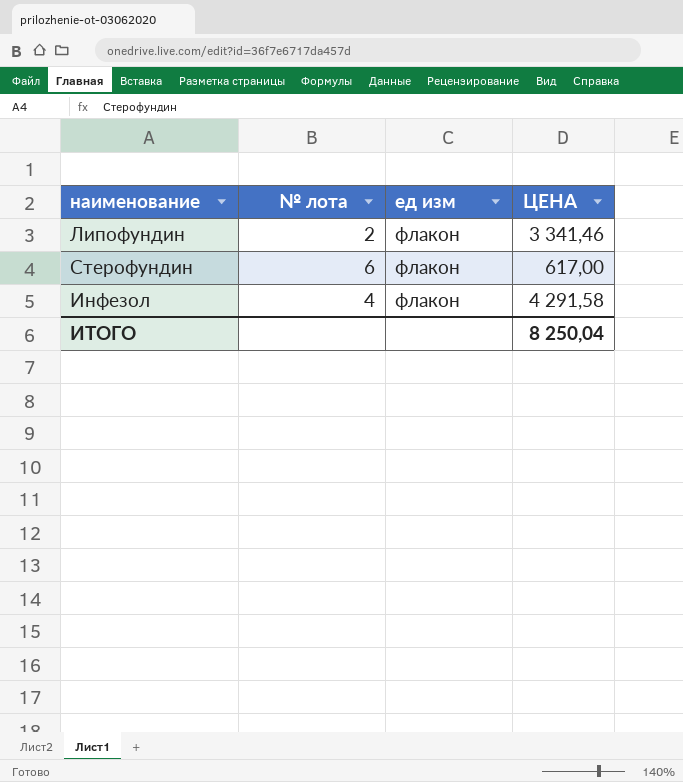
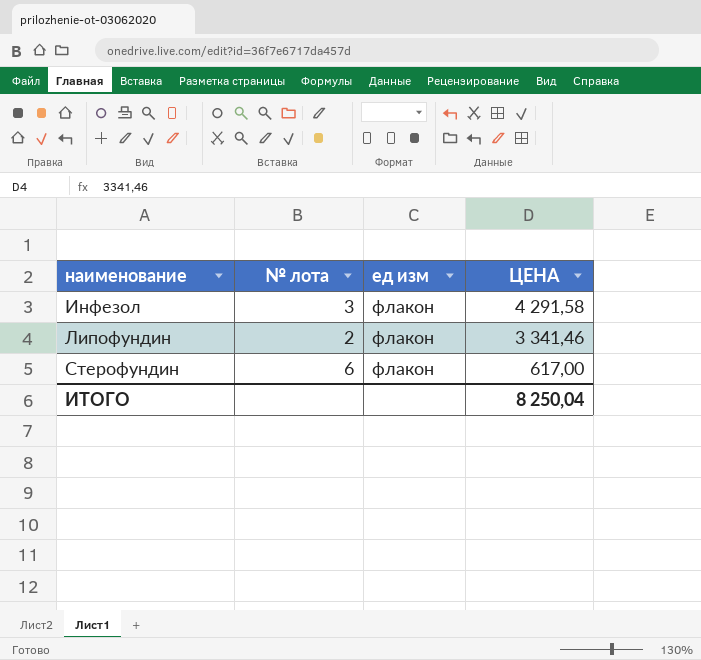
row order: none -> наименование ascending
Инфезол | № лота: 4 -> 3

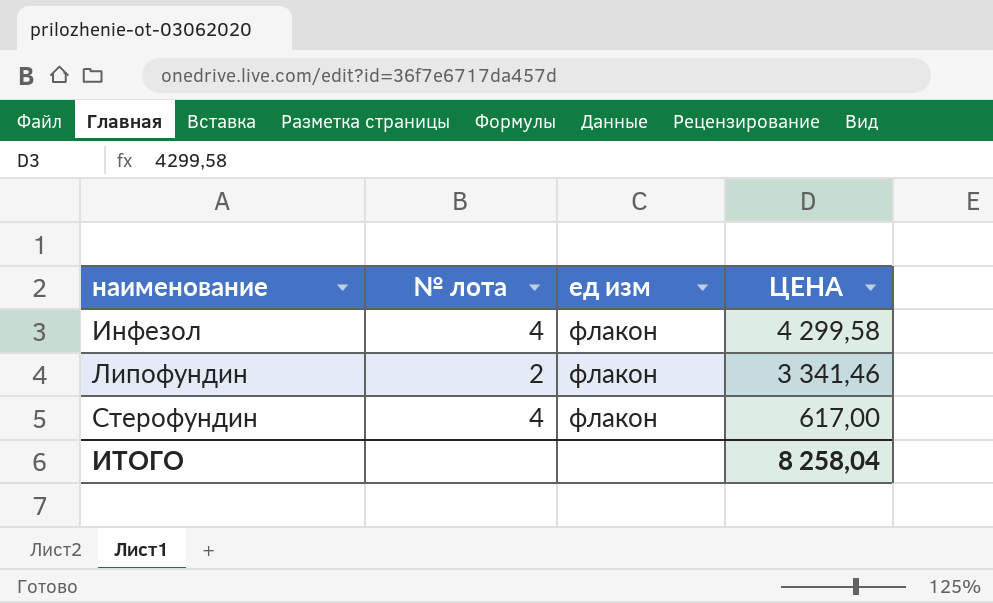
Инфезол | № лота: 3 -> 4
Инфезол | ЦЕНА: 4 291,58 -> 4 299,58
Стерофундин | № лота: 6 -> 4
ИТОГО | ЦЕНА: 8 250,04 -> 8 258,04

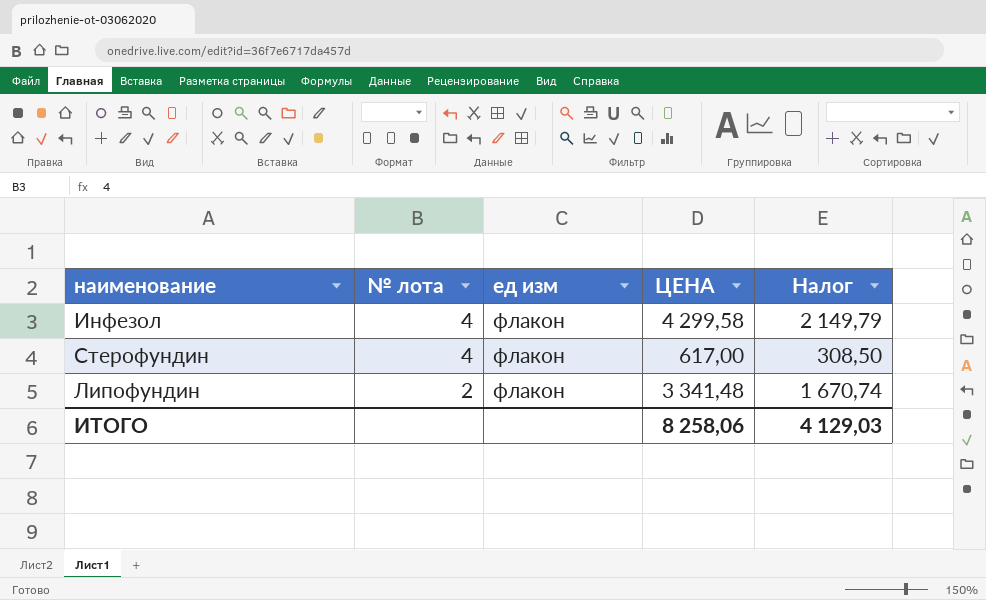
row order: наименование ascending -> № лота descending
column Налог | formula: none -> [ЦЕНА] * 0,5
Липофундин | ЦЕНА: 3 341,46 -> 3 341,48
ИТОГО | ЦЕНА: 8 258,04 -> 8 258,06

